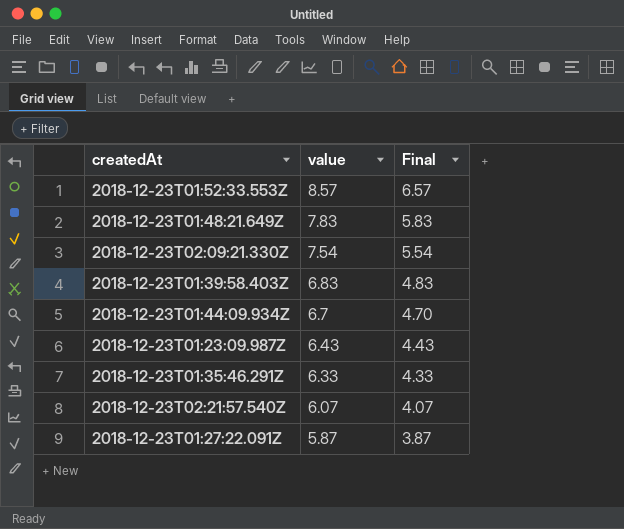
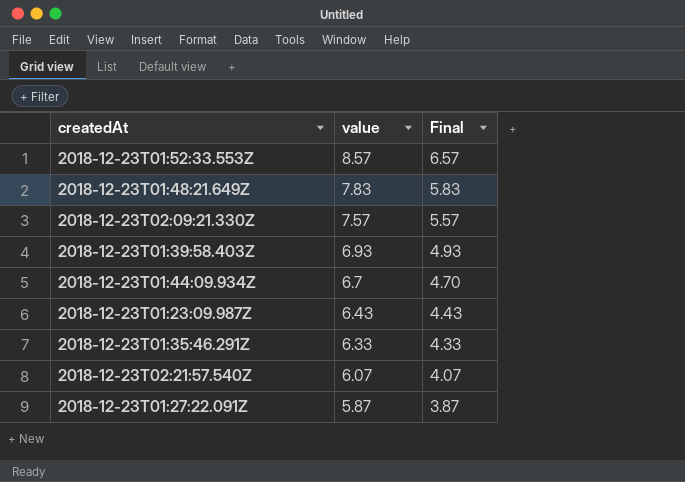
2018-12-23T02:09:21.330Z | value: 7.54 -> 7.57
2018-12-23T02:09:21.330Z | Final: 5.54 -> 5.57
2018-12-23T01:39:58.403Z | value: 6.83 -> 6.93
2018-12-23T01:39:58.403Z | Final: 4.83 -> 4.93

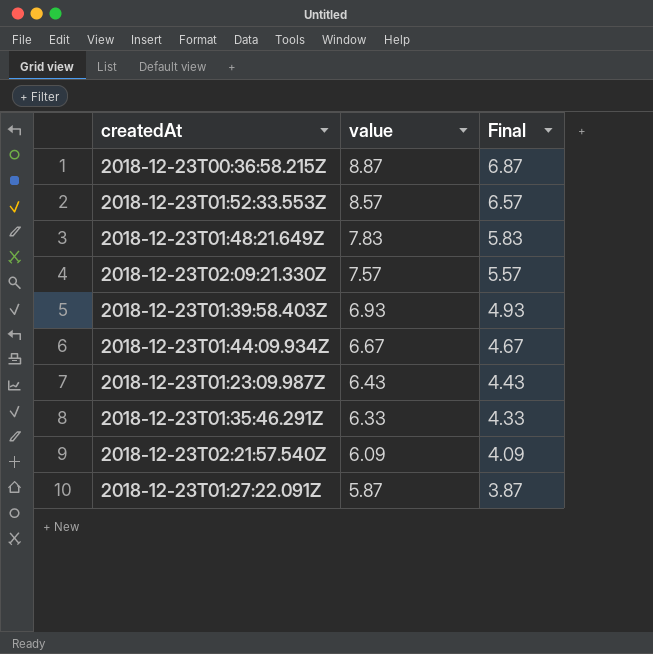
row 2018-12-23T00:36:58.215Z: none -> 8.87 | 6.87
2018-12-23T01:44:09.934Z | value: 6.7 -> 6.67
2018-12-23T01:44:09.934Z | Final: 4.70 -> 4.67
2018-12-23T02:21:57.540Z | value: 6.07 -> 6.09
2018-12-23T02:21:57.540Z | Final: 4.07 -> 4.09

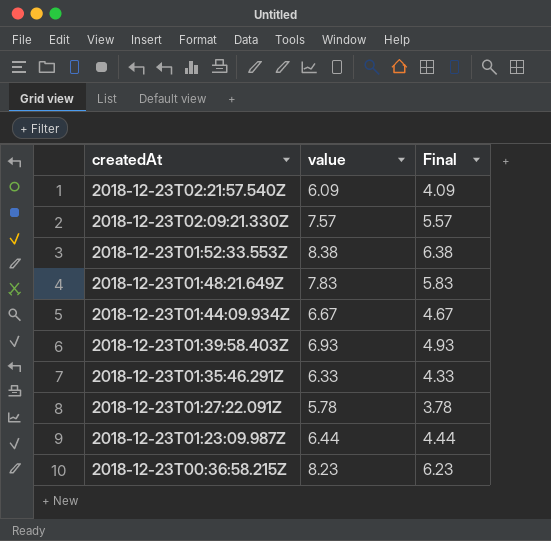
row order: value descending -> createdAt descending
2018-12-23T01:52:33.553Z | value: 8.57 -> 8.38
2018-12-23T01:52:33.553Z | Final: 6.57 -> 6.38
2018-12-23T01:27:22.091Z | value: 5.87 -> 5.78
2018-12-23T01:27:22.091Z | Final: 3.87 -> 3.78
2018-12-23T01:23:09.987Z | value: 6.43 -> 6.44
2018-12-23T01:23:09.987Z | Final: 4.43 -> 4.44
2018-12-23T00:36:58.215Z | value: 8.87 -> 8.23
2018-12-23T00:36:58.215Z | Final: 6.87 -> 6.23

